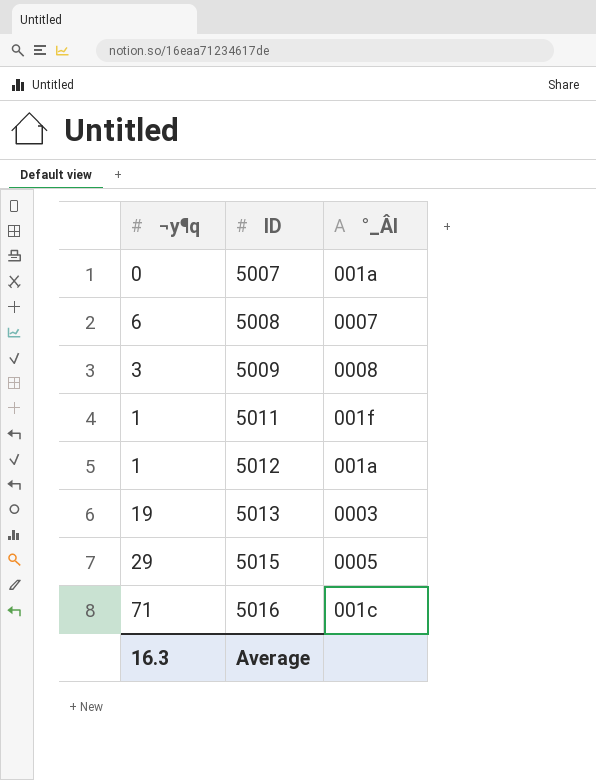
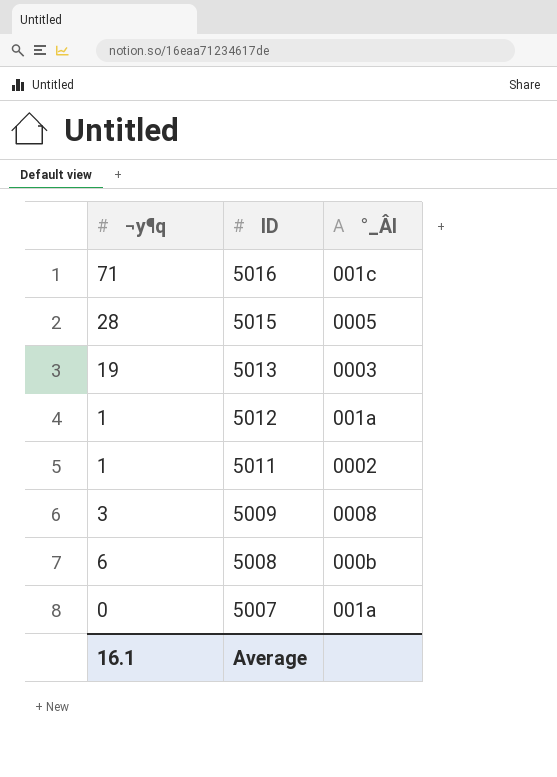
row order: ID ascending -> ID descending
5015 | ¬y¶q: 29 -> 28
5011 | °_ÂI: 001f -> 0002
5008 | °_ÂI: 0007 -> 000b
Average | ¬y¶q: 16.3 -> 16.1

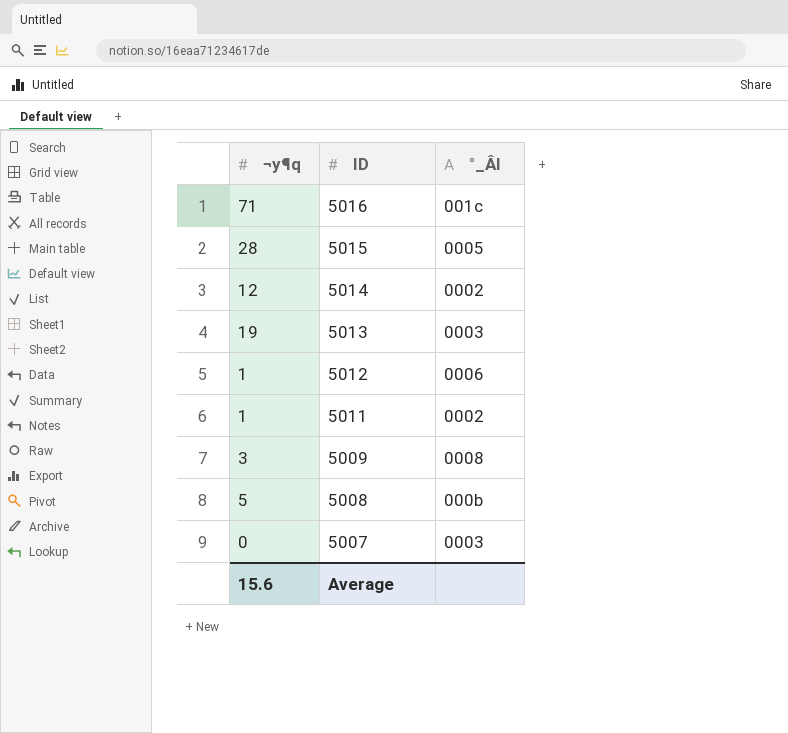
row 5014: none -> 12 | 0002
5012 | °_ÂI: 001a -> 0006
5008 | ¬y¶q: 6 -> 5
5007 | °_ÂI: 001a -> 0003
Average | ¬y¶q: 16.1 -> 15.6

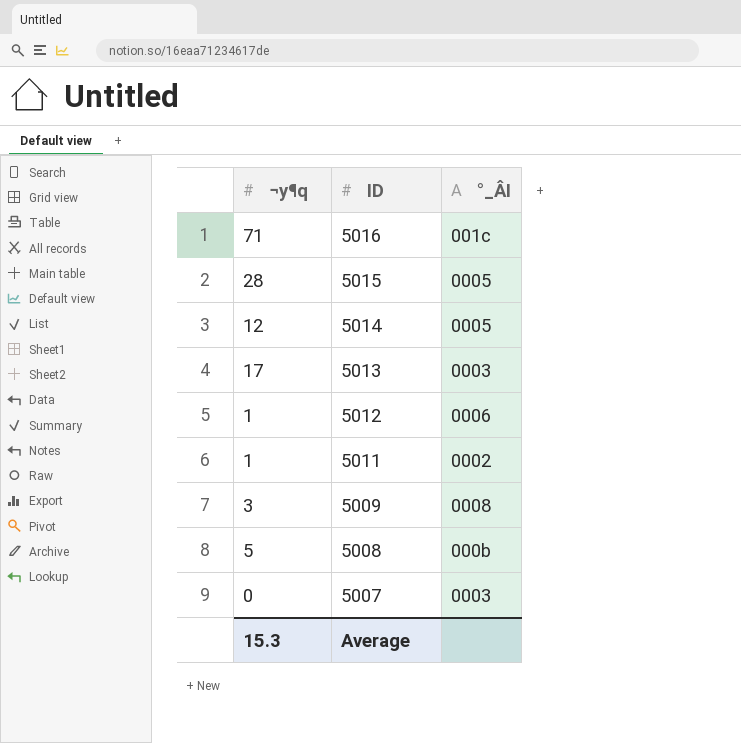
5014 | °_ÂI: 0002 -> 0005
5013 | ¬y¶q: 19 -> 17
Average | ¬y¶q: 15.6 -> 15.3

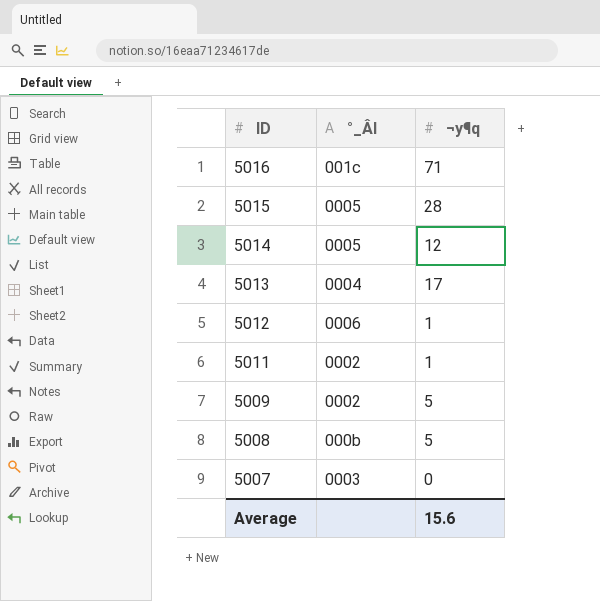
column ¬y¶q | position: 1 -> 3
5013 | °_ÂI: 0003 -> 0004
5009 | °_ÂI: 0008 -> 0002
5009 | ¬y¶q: 3 -> 5
Average | ¬y¶q: 15.3 -> 15.6

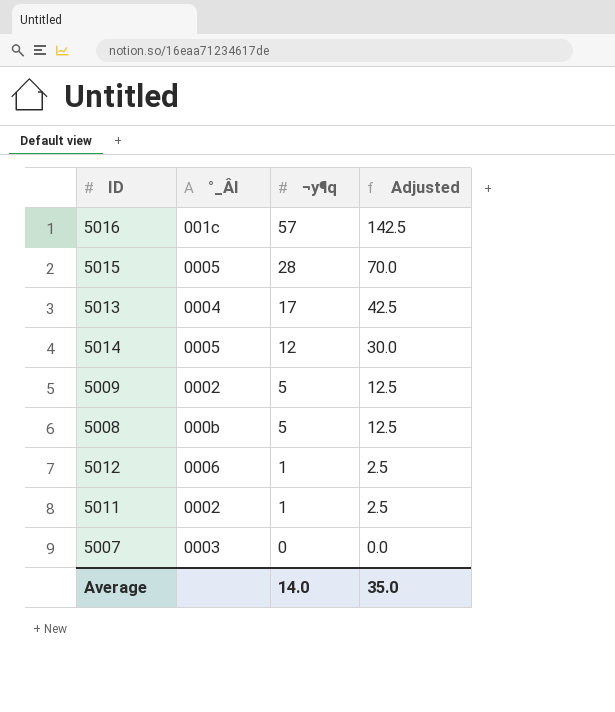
row order: ID descending -> ¬y¶q descending
column Adjusted | formula: none -> [¬y¶q] * 2.5
5016 | ¬y¶q: 71 -> 57
Average | ¬y¶q: 15.6 -> 14.0

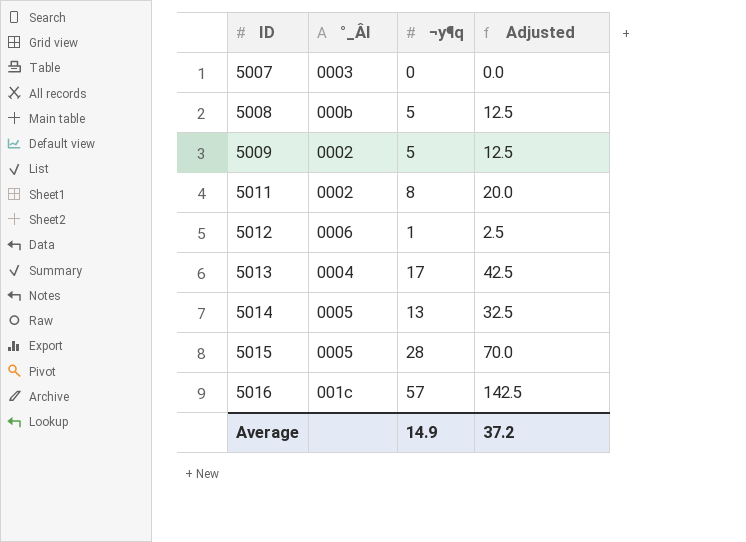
row order: ¬y¶q descending -> ID ascending
5011 | ¬y¶q: 1 -> 8
5011 | Adjusted: 2.5 -> 20.0
5014 | ¬y¶q: 12 -> 13
5014 | Adjusted: 30.0 -> 32.5
Average | ¬y¶q: 14.0 -> 14.9
Average | Adjusted: 35.0 -> 37.2

